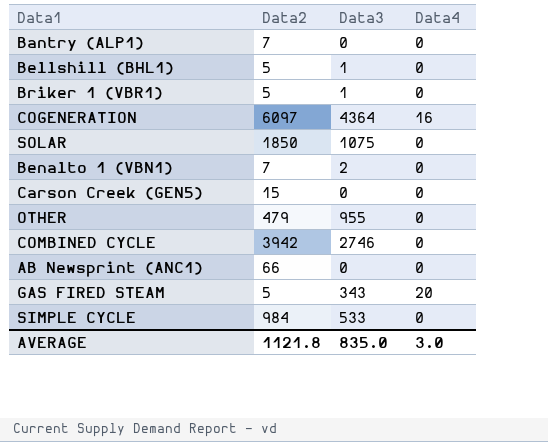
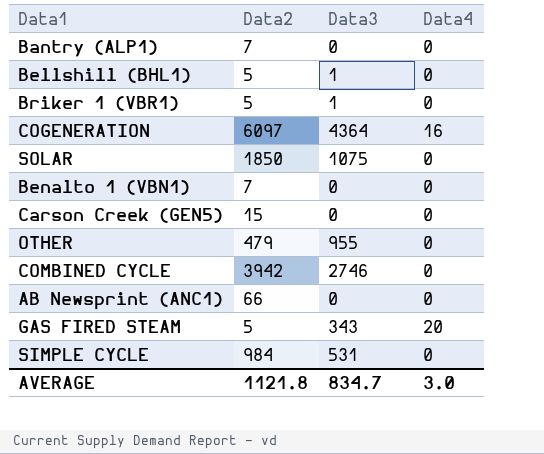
Benalto 1 (VBN1) | Data3: 2 -> 0
SIMPLE CYCLE | Data3: 533 -> 531
AVERAGE | Data3: 835.0 -> 834.7

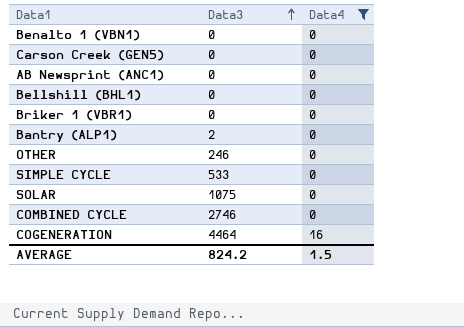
filter: none -> Data4 != 20
row order: none -> Data3 ascending
column Data2 | position: 2 -> none
Bellshill (BHL1) | Data3: 1 -> 0
Briker 1 (VBR1) | Data3: 1 -> 0
Bantry (ALP1) | Data3: 0 -> 2
OTHER | Data3: 955 -> 246
SIMPLE CYCLE | Data3: 531 -> 533
COGENERATION | Data3: 4364 -> 4464
AVERAGE | Data3: 834.7 -> 824.2
AVERAGE | Data4: 3.0 -> 1.5

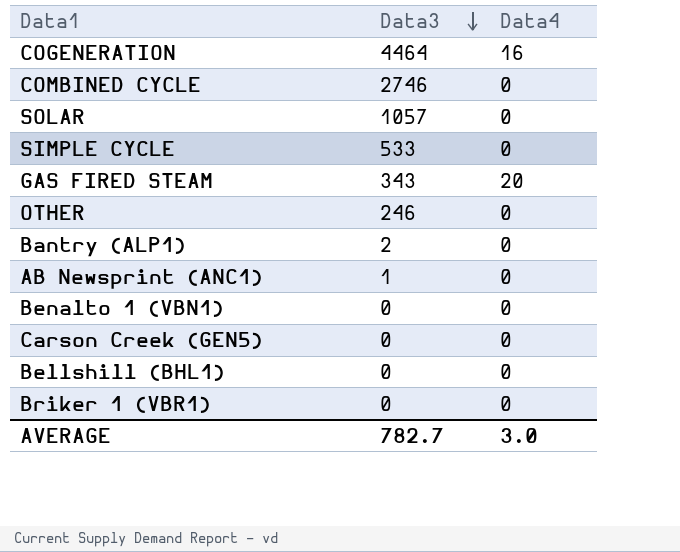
filter: Data4 != 20 -> none
row order: Data3 ascending -> Data3 descending
SOLAR | Data3: 1075 -> 1057
AB Newsprint (ANC1) | Data3: 0 -> 1
AVERAGE | Data3: 824.2 -> 782.7
AVERAGE | Data4: 1.5 -> 3.0

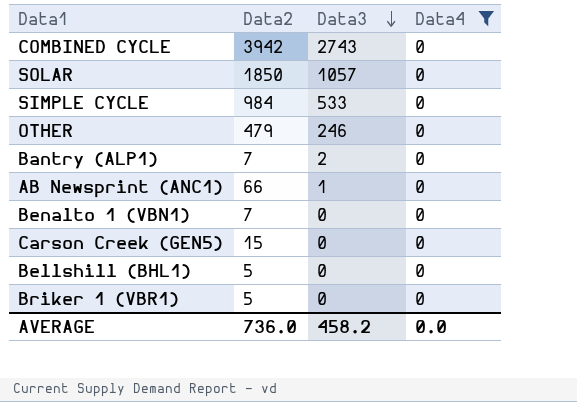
filter: none -> Data4 = 0
column Data2 | position: none -> 2
COMBINED CYCLE | Data3: 2746 -> 2743
AVERAGE | Data3: 782.7 -> 458.2
AVERAGE | Data4: 3.0 -> 0.0

